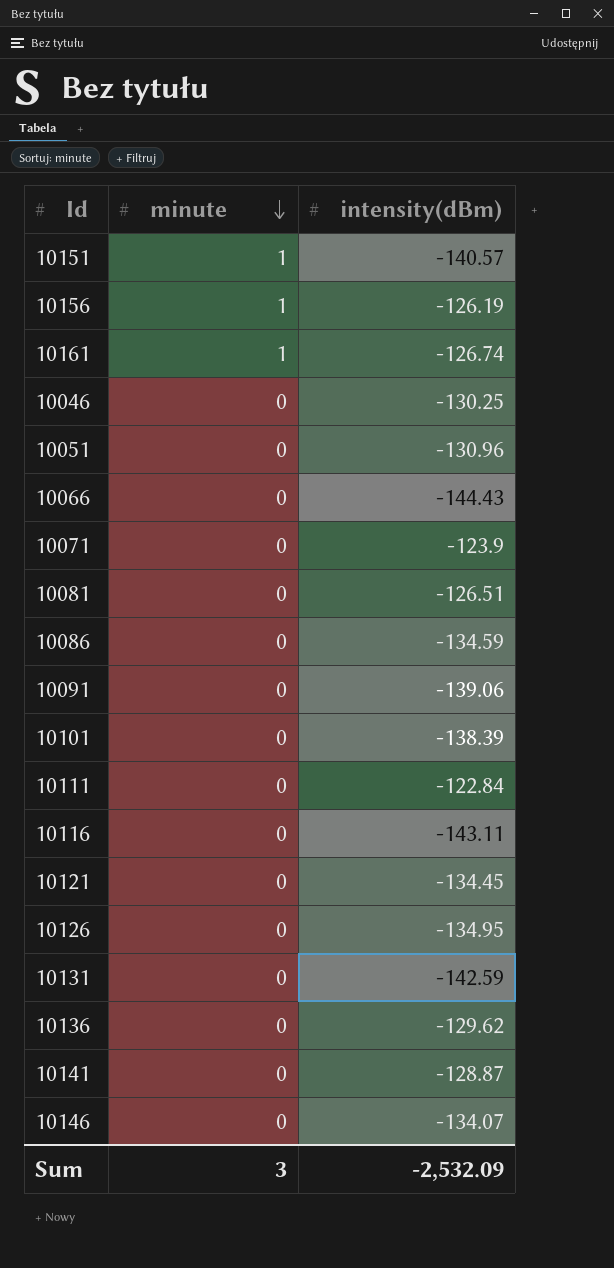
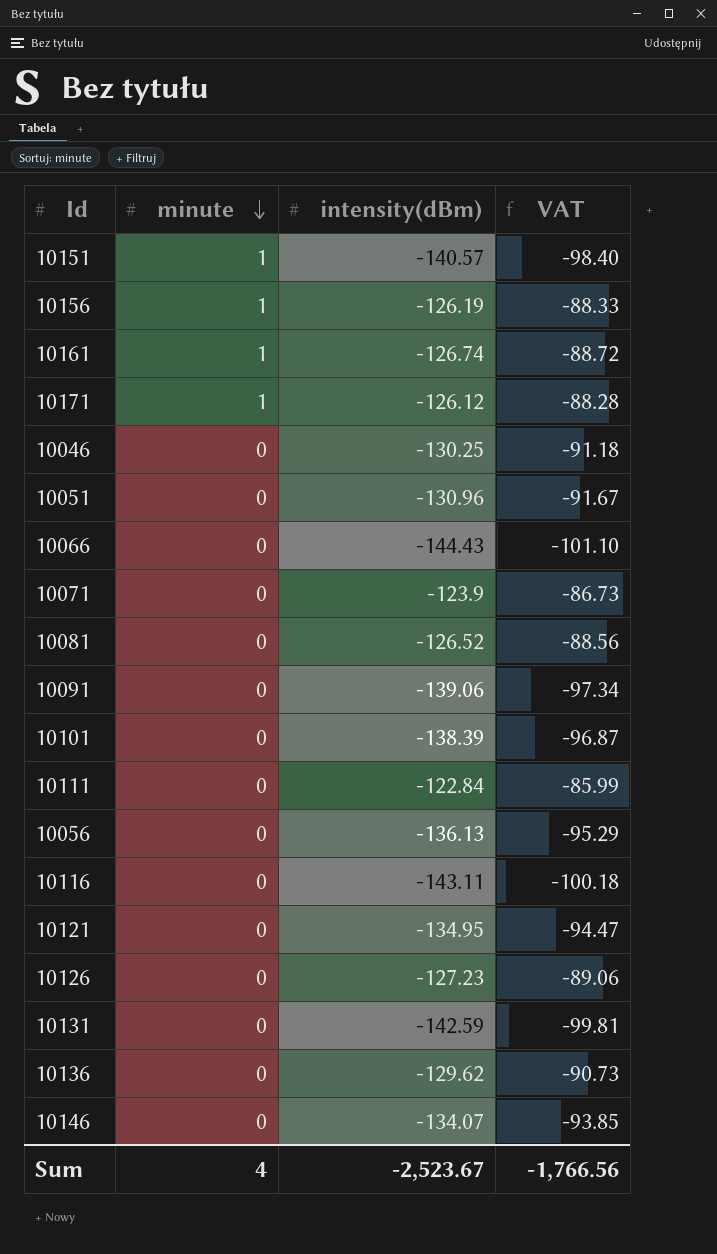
column VAT | formula: none -> [intensity(dBm)] * 0.7
row 10086: 0 | -134.59 -> none
row 10141: 0 | -128.87 -> none
row 10171: none -> 1 | -126.12 | -88.28
10081 | intensity(dBm): -126.51 -> -126.52
row 10056: none -> 0 | -136.13 | -95.29
10121 | intensity(dBm): -134.45 -> -134.95
10126 | intensity(dBm): -134.95 -> -127.23
Sum | minute: 3 -> 4
Sum | intensity(dBm): -2,532.09 -> -2,523.67

